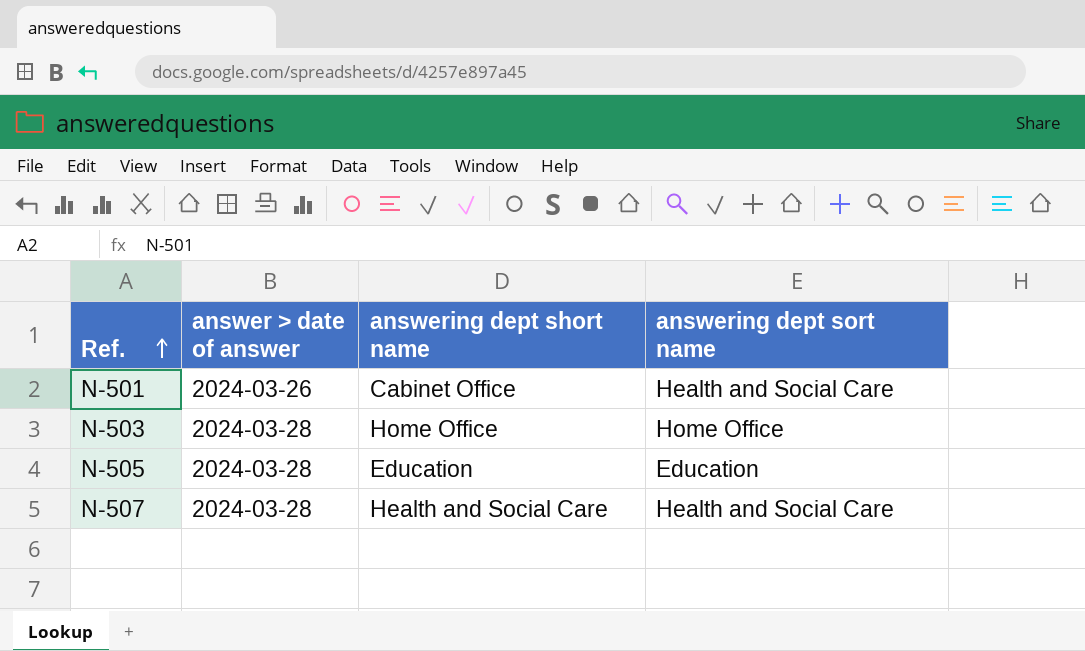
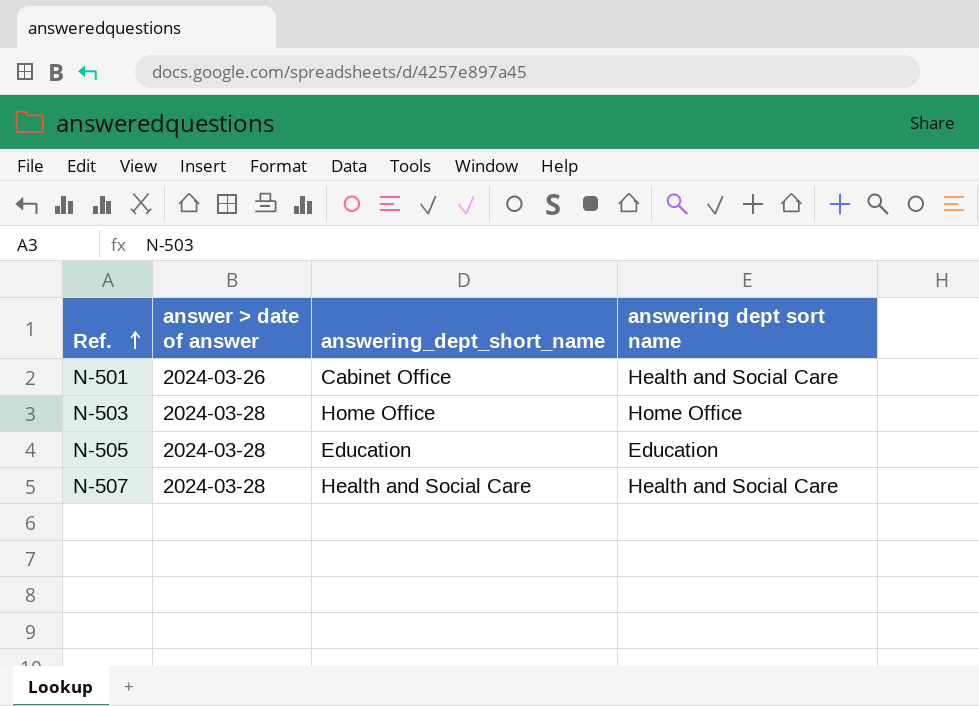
column name: answering dept short name -> answering_dept_short_name

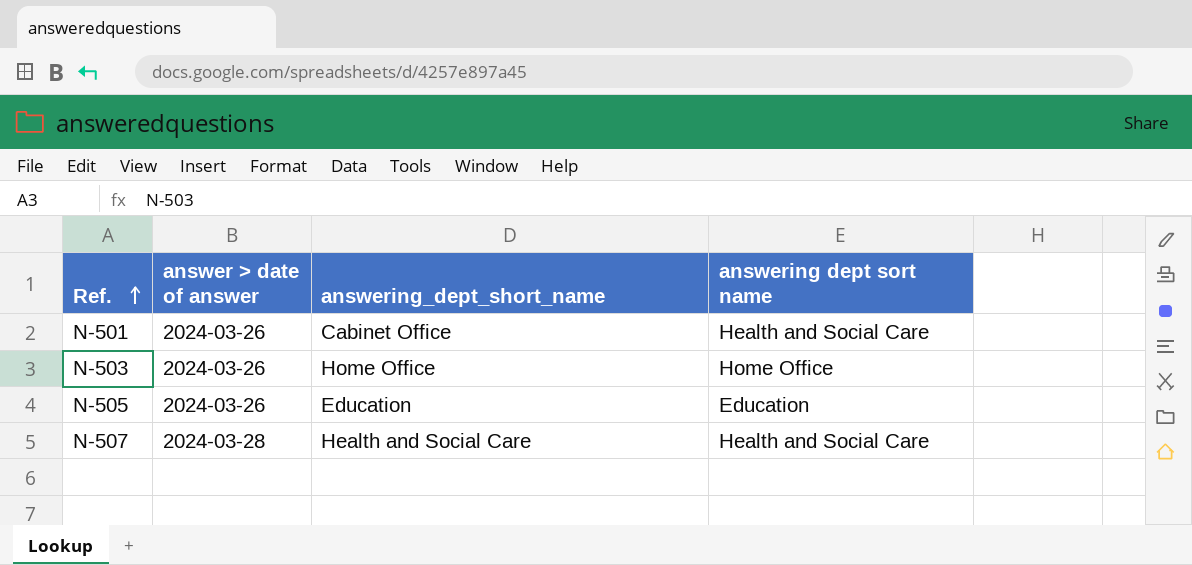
N-503 | answer > date of answer: 2024-03-28 -> 2024-03-26
N-505 | answer > date of answer: 2024-03-28 -> 2024-03-26

